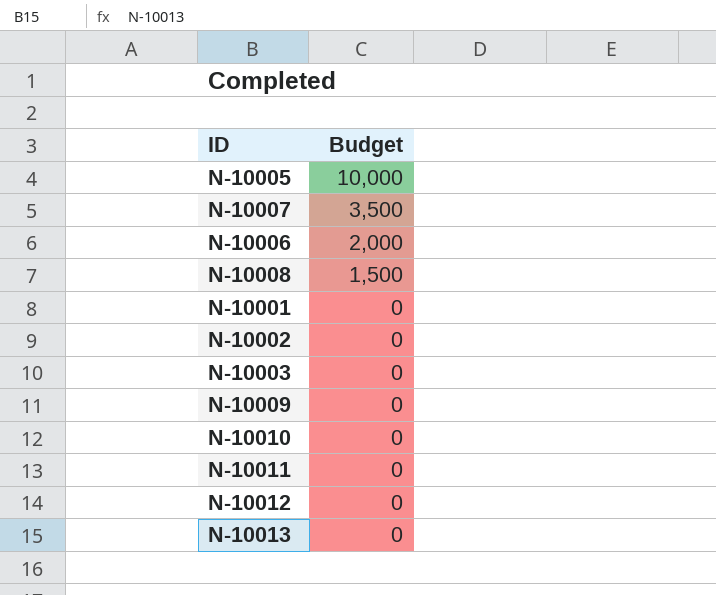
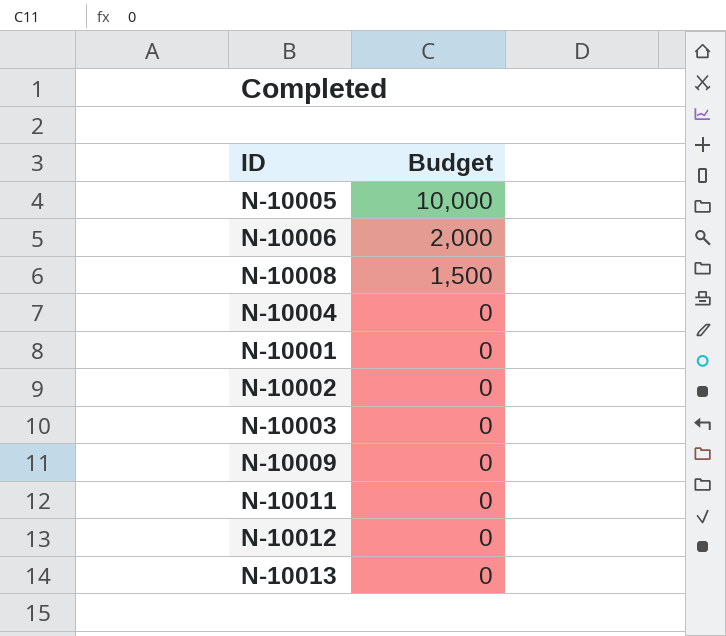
row N-10007: 3,500 -> none
row N-10010: 0 -> none
row N-10004: none -> 0

